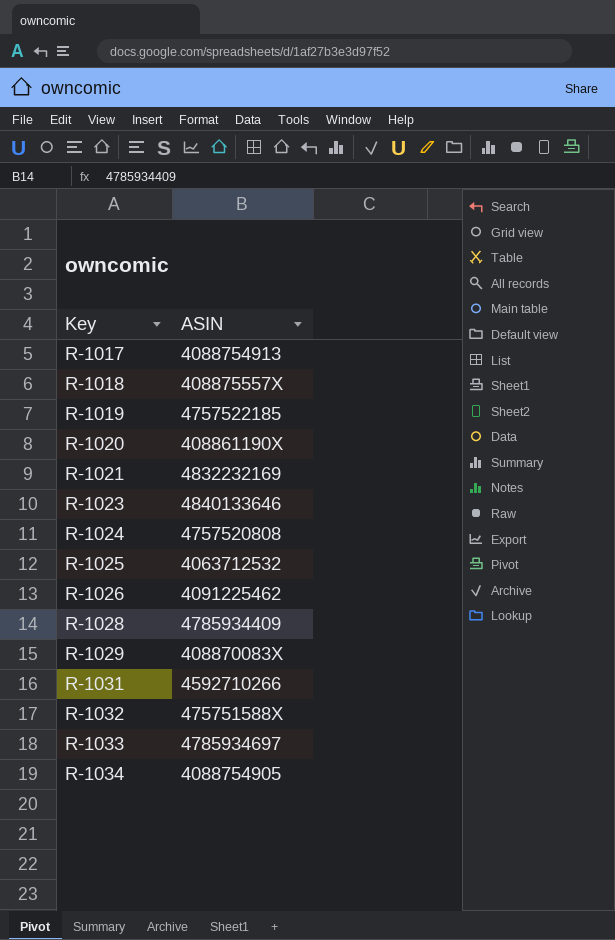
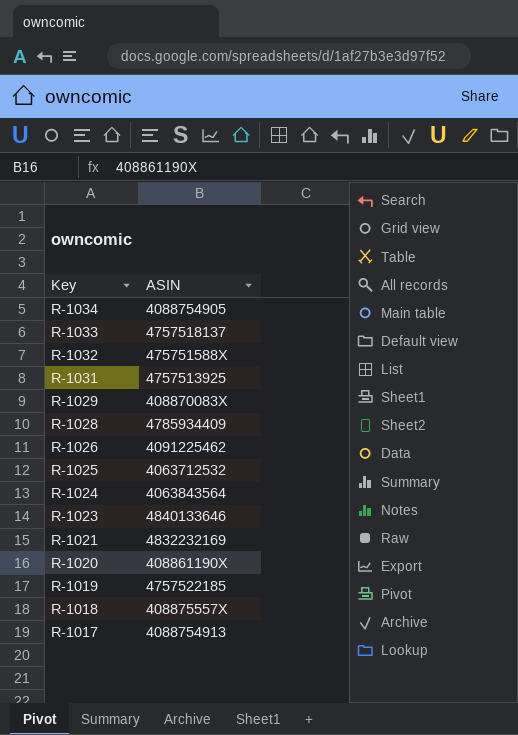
row order: Key ascending -> Key descending
R-1033 | ASIN: 4785934697 -> 4757518137
R-1031 | ASIN: 4592710266 -> 4757513925
R-1024 | ASIN: 4757520808 -> 4063843564

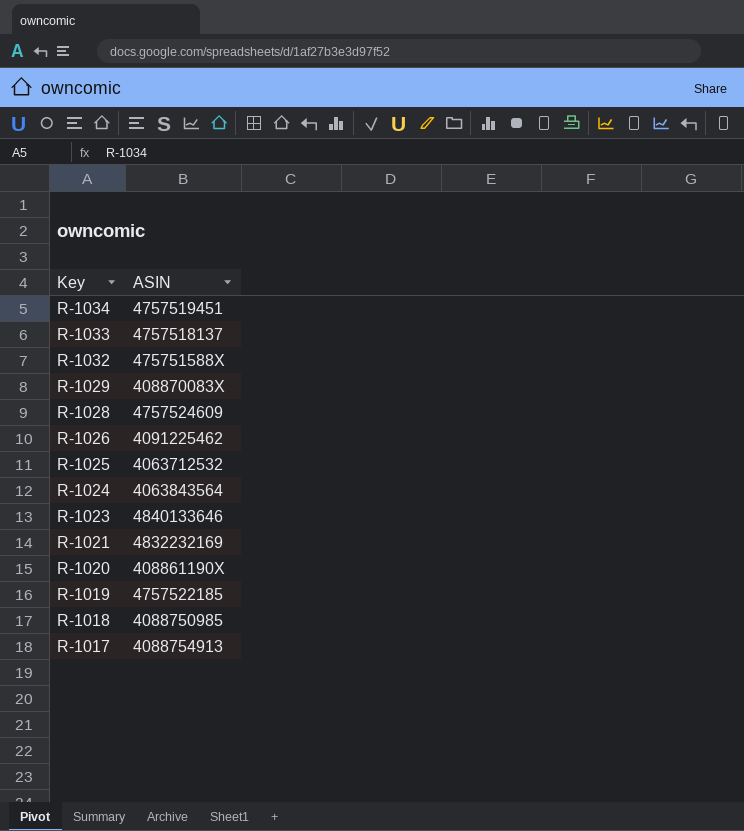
row R-1031: 4757513925 -> none
R-1034 | ASIN: 4088754905 -> 4757519451
R-1028 | ASIN: 4785934409 -> 4757524609
R-1018 | ASIN: 408875557X -> 4088750985

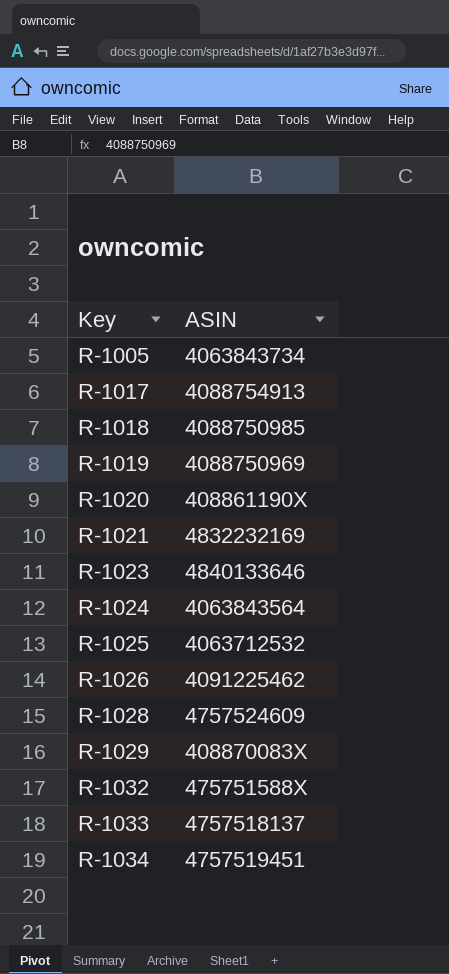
row order: Key descending -> Key ascending
row R-1005: none -> 4063843734
R-1019 | ASIN: 4757522185 -> 4088750969

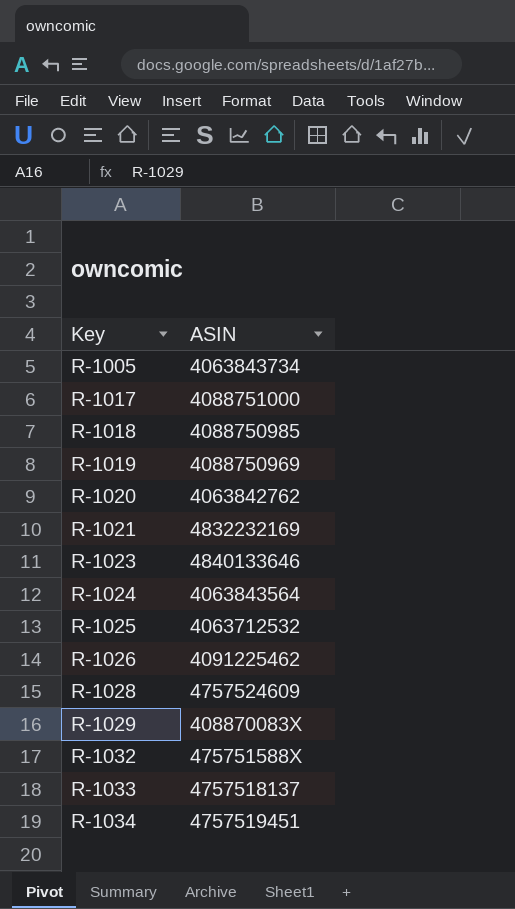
R-1017 | ASIN: 4088754913 -> 4088751000
R-1020 | ASIN: 408861190X -> 4063842762

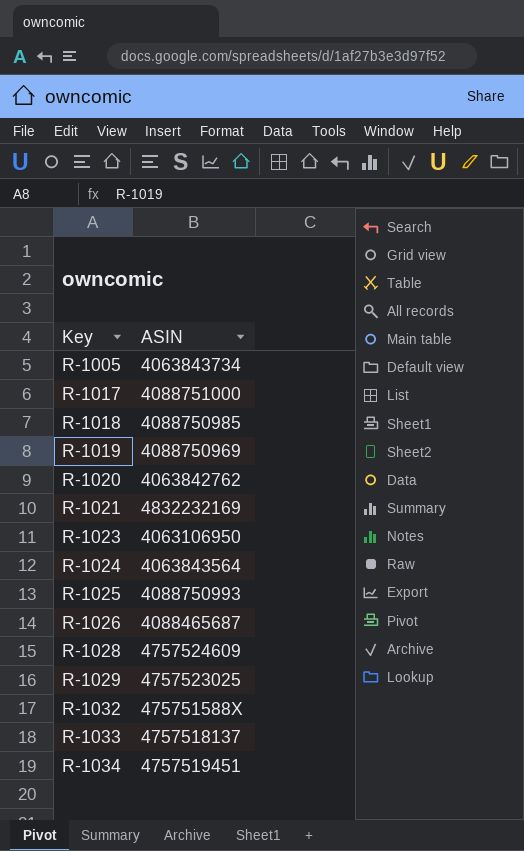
R-1023 | ASIN: 4840133646 -> 4063106950
R-1025 | ASIN: 4063712532 -> 4088750993
R-1026 | ASIN: 4091225462 -> 4088465687
R-1029 | ASIN: 408870083X -> 4757523025

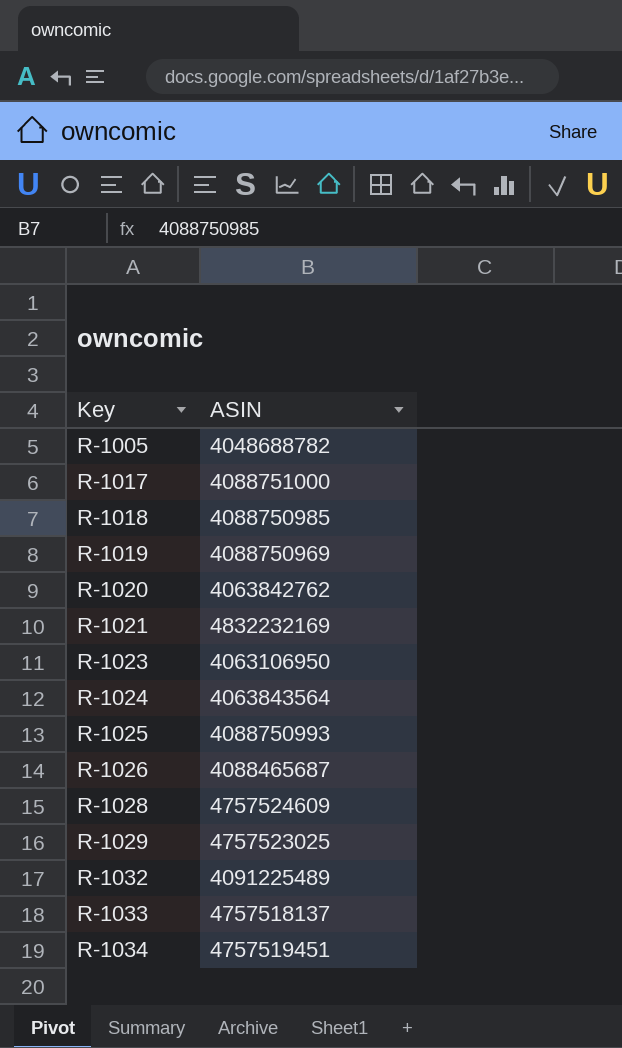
R-1005 | ASIN: 4063843734 -> 4048688782
R-1032 | ASIN: 475751588X -> 4091225489

